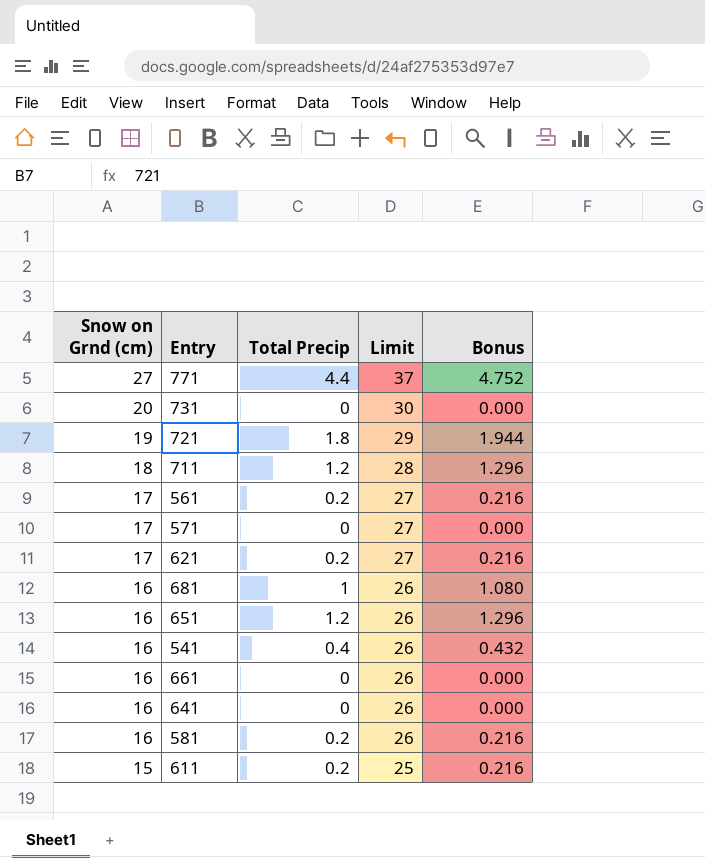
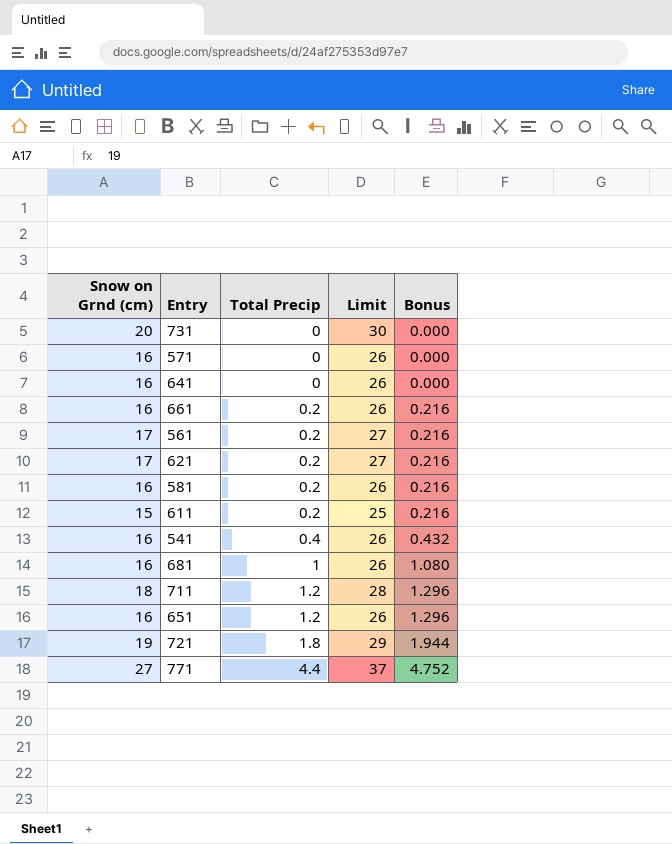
row order: Snow on Grnd (cm) descending -> Total Precip ascending
571 | Snow on Grnd (cm): 17 -> 16
571 | Limit: 27 -> 26
661 | Total Precip: 0 -> 0.2
661 | Bonus: 0.000 -> 0.216

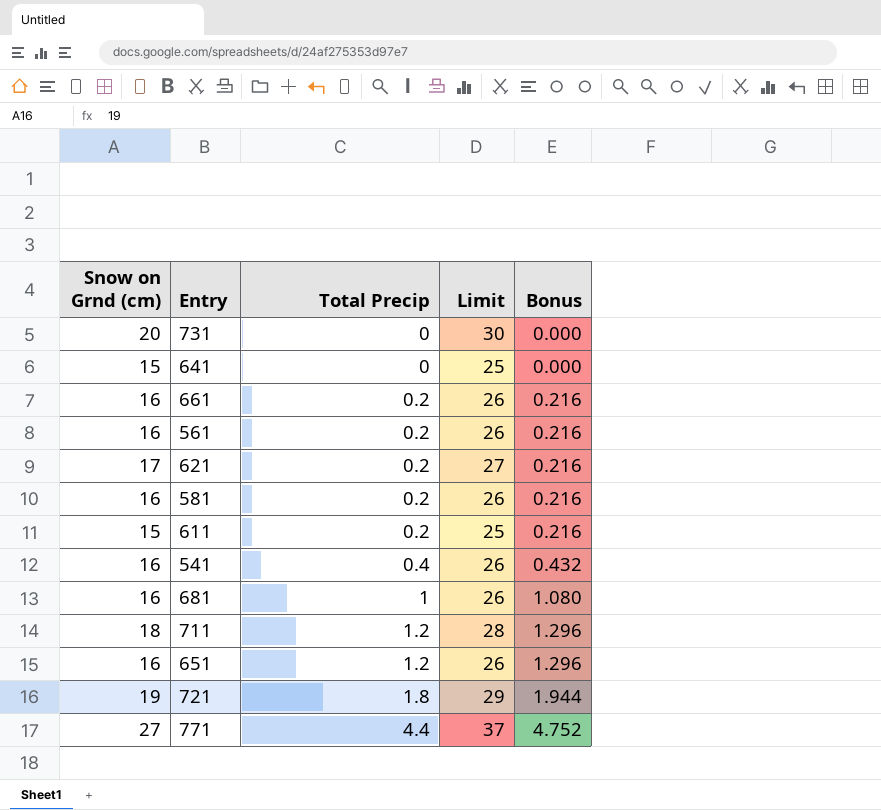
row 571: 16 | 0 | 26 | 0.000 -> none
641 | Snow on Grnd (cm): 16 -> 15
641 | Limit: 26 -> 25
561 | Snow on Grnd (cm): 17 -> 16
561 | Limit: 27 -> 26

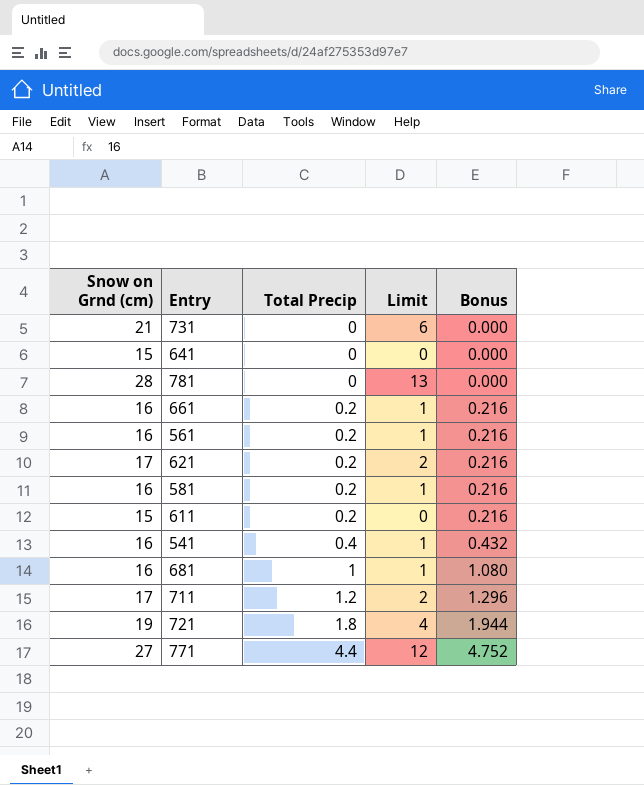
column Limit | formula: [Snow on Grnd (cm)] + 10 -> [Snow on Grnd (cm)] - 15
row 651: 16 | 1.2 | 26 | 1.296 -> none
731 | Snow on Grnd (cm): 20 -> 21
row 781: none -> 28 | 0 | 13 | 0.000
711 | Snow on Grnd (cm): 18 -> 17

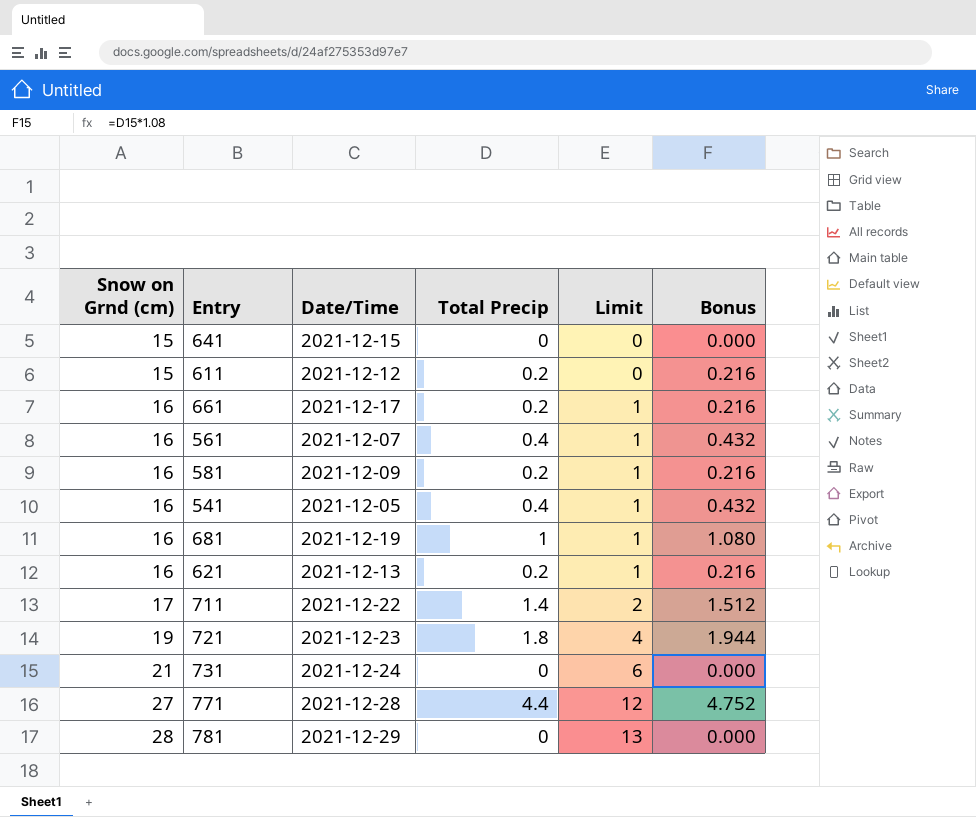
row order: Total Precip ascending -> Snow on Grnd (cm) ascending
column Date/Time | position: none -> 3
561 | Total Precip: 0.2 -> 0.4
561 | Bonus: 0.216 -> 0.432
621 | Snow on Grnd (cm): 17 -> 16
621 | Limit: 2 -> 1
711 | Total Precip: 1.2 -> 1.4
711 | Bonus: 1.296 -> 1.512

